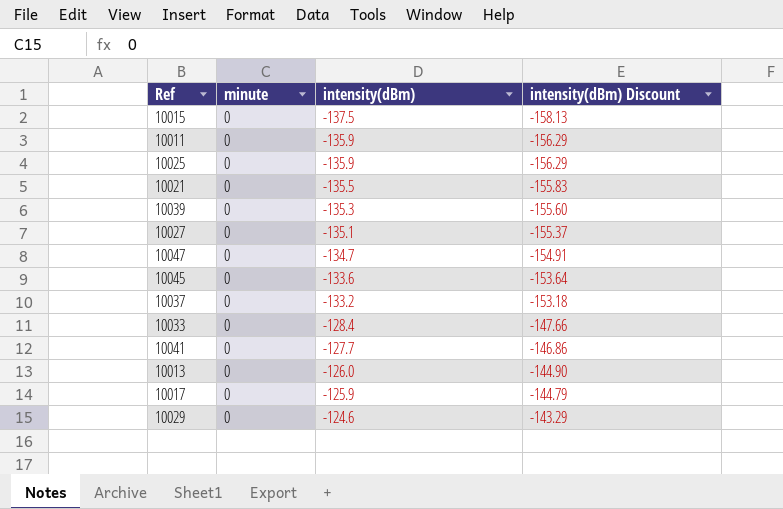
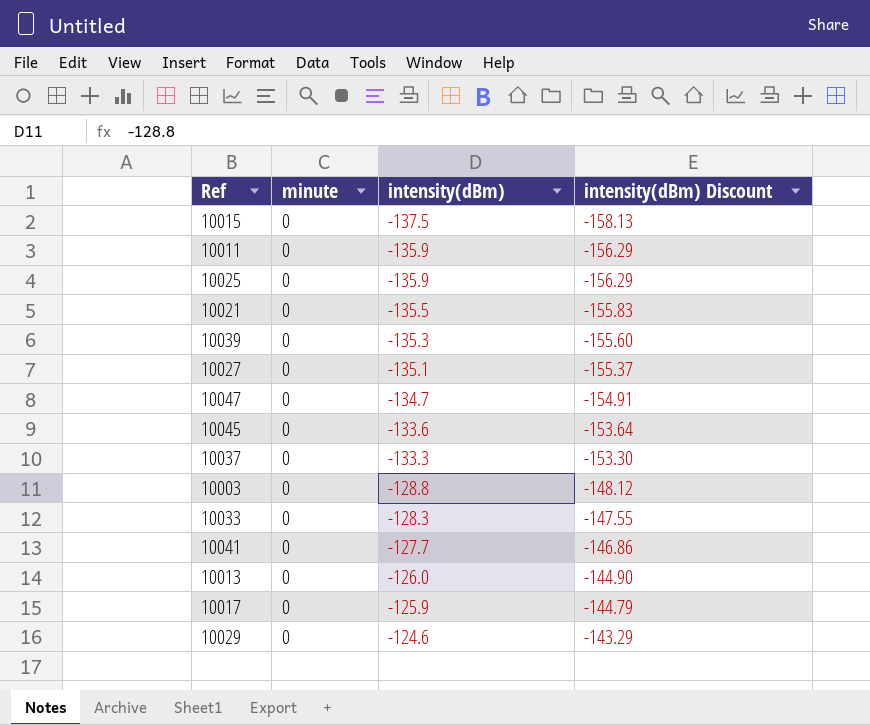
10037 | intensity(dBm): -133.2 -> -133.3
10037 | intensity(dBm) Discount: -153.18 -> -153.30
row 10003: none -> 0 | -128.8 | -148.12
10033 | intensity(dBm): -128.4 -> -128.3
10033 | intensity(dBm) Discount: -147.66 -> -147.55

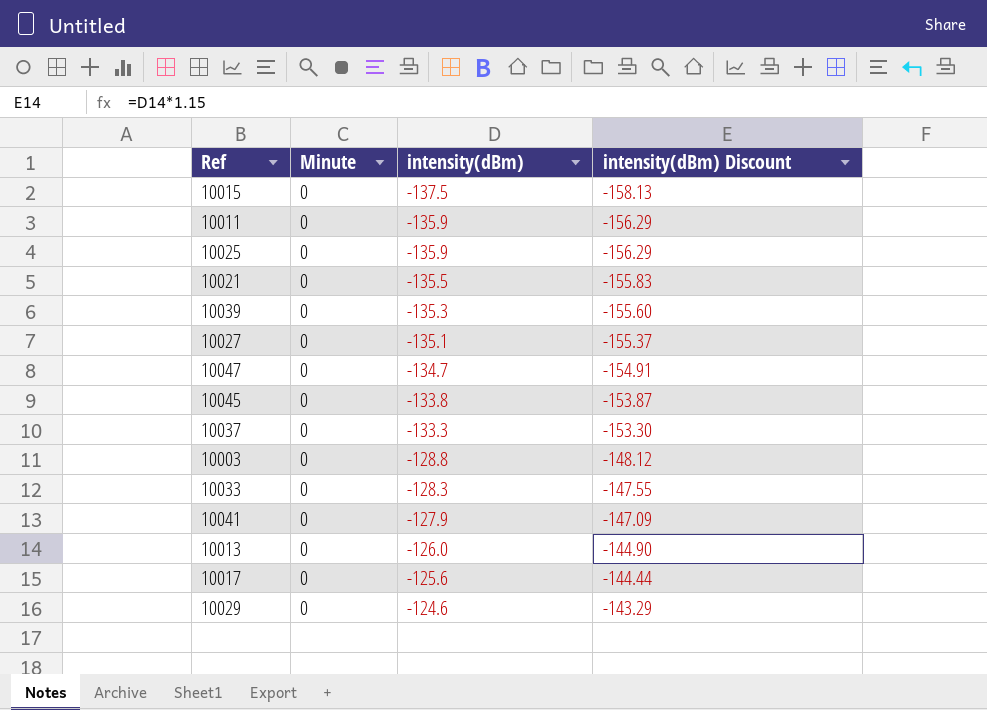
column name: minute -> Minute
10045 | intensity(dBm): -133.6 -> -133.8
10045 | intensity(dBm) Discount: -153.64 -> -153.87
10041 | intensity(dBm): -127.7 -> -127.9
10041 | intensity(dBm) Discount: -146.86 -> -147.09
10017 | intensity(dBm): -125.9 -> -125.6
10017 | intensity(dBm) Discount: -144.79 -> -144.44

